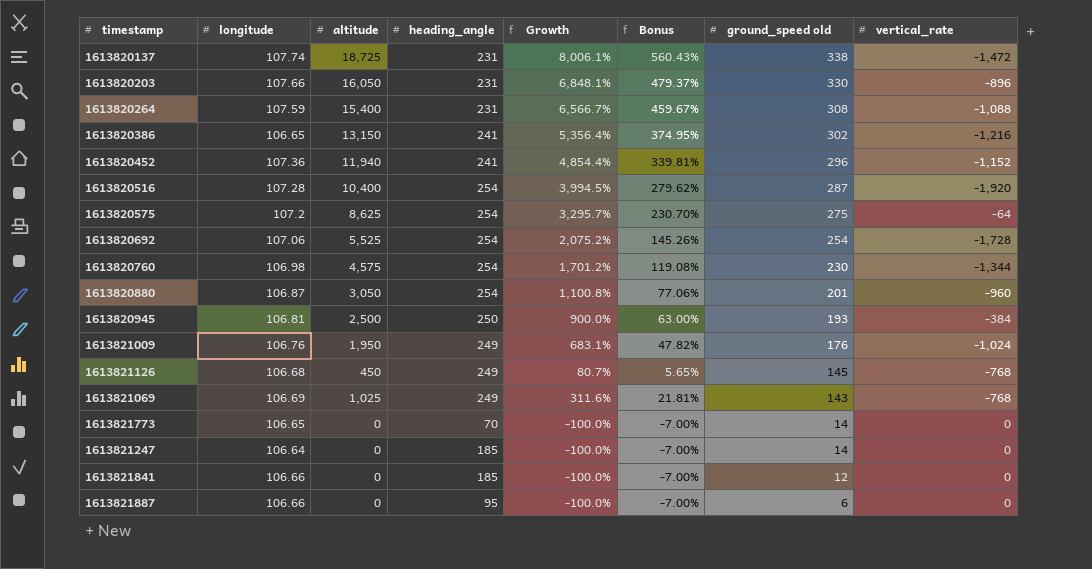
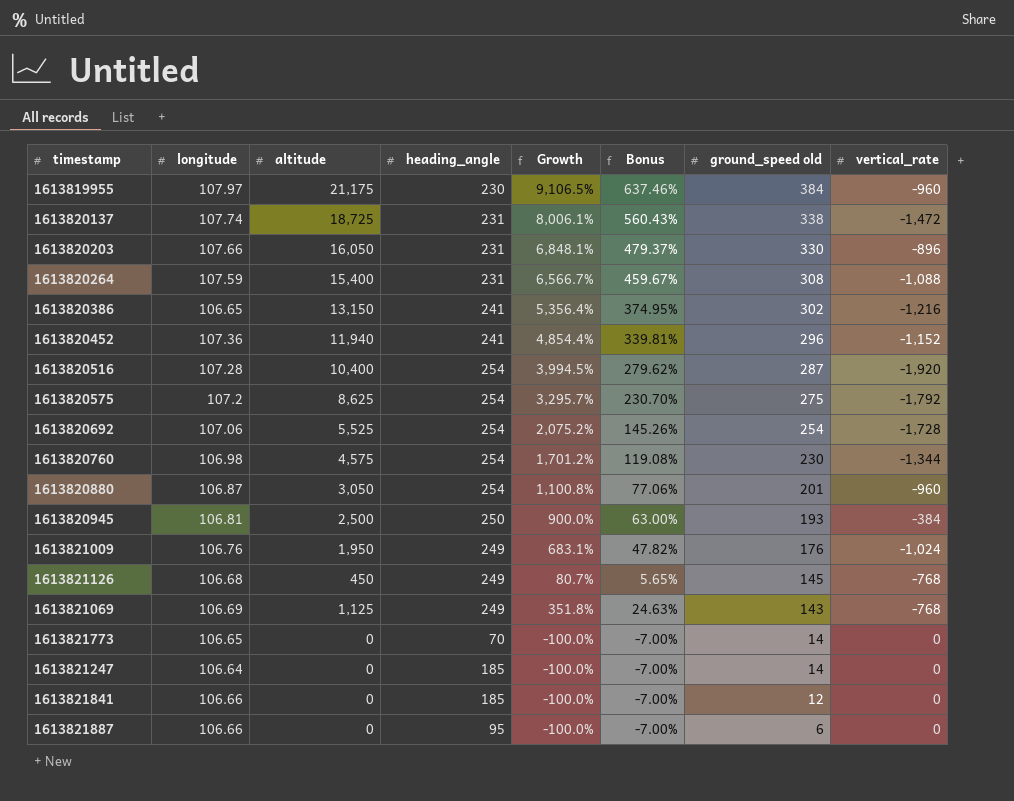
row 1613819955: none -> 107.97 | 21,175 | 230 | 9,106.5% | 637.46% | 384 | -960
1613820575 | vertical_rate: -64 -> -1,792
1613821069 | altitude: 1,025 -> 1,125
1613821069 | Growth: 311.6% -> 351.8%
1613821069 | Bonus: 21.81% -> 24.63%

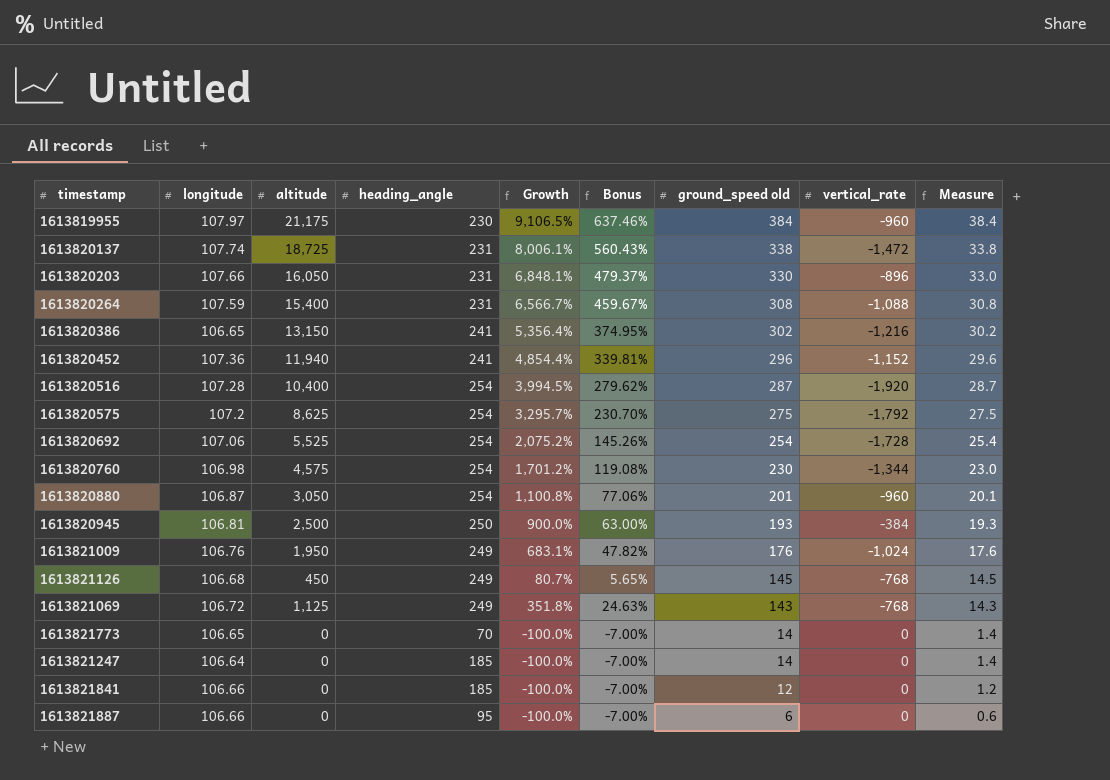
column Measure | formula: none -> [ground_speed old] * 0.1
1613821069 | longitude: 106.69 -> 106.72

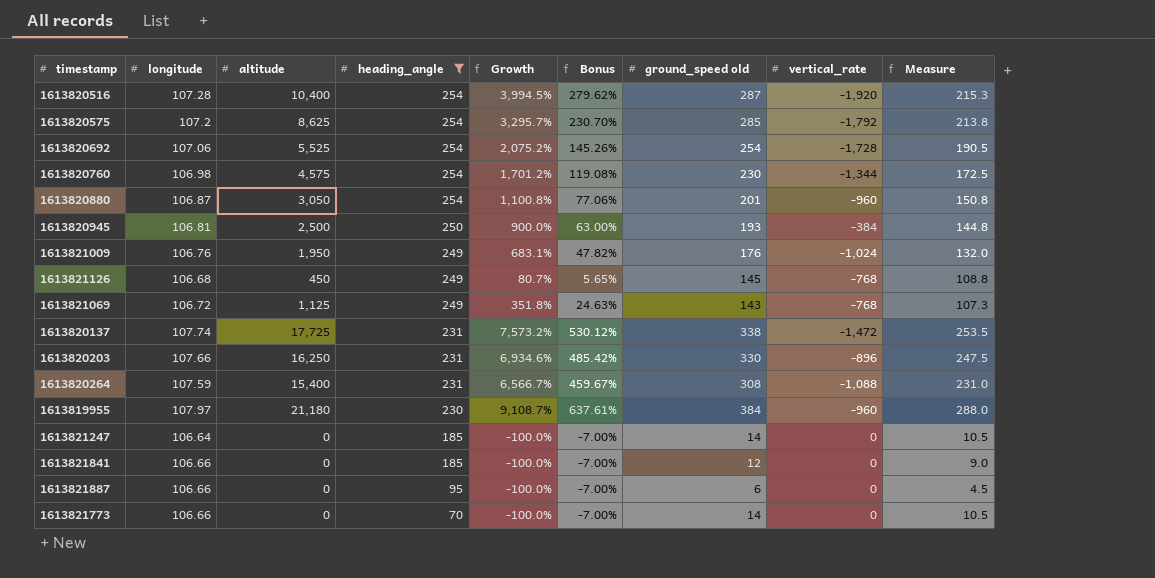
filter: none -> heading_angle != 241
row order: ground_speed old descending -> heading_angle descending
column Measure | formula: [ground_speed old] * 0.1 -> [ground_speed old] * 0.75
1613820575 | ground_speed old: 275 -> 285
1613820137 | altitude: 18,725 -> 17,725
1613820137 | Growth: 8,006.1% -> 7,573.2%
1613820137 | Bonus: 560.43% -> 530.12%
1613820203 | altitude: 16,050 -> 16,250
1613820203 | Growth: 6,848.1% -> 6,934.6%
1613820203 | Bonus: 479.37% -> 485.42%
1613819955 | altitude: 21,175 -> 21,180
1613819955 | Growth: 9,106.5% -> 9,108.7%
1613819955 | Bonus: 637.46% -> 637.61%
1613821773 | longitude: 106.65 -> 106.66

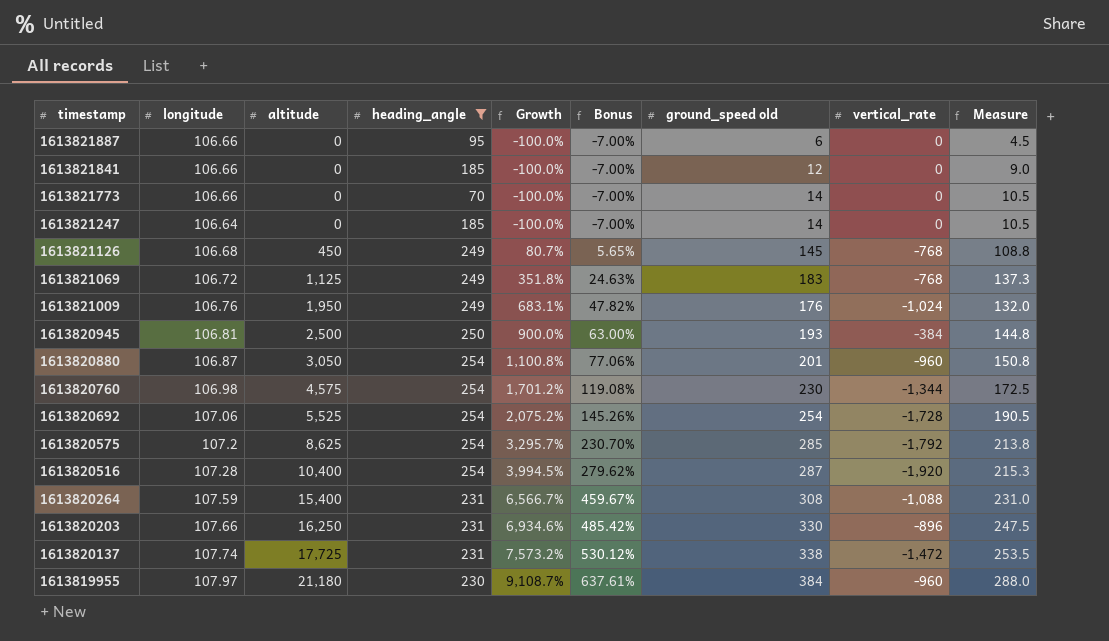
row order: heading_angle descending -> timestamp descending
1613821069 | ground_speed old: 143 -> 183
1613821069 | Measure: 107.3 -> 137.3

